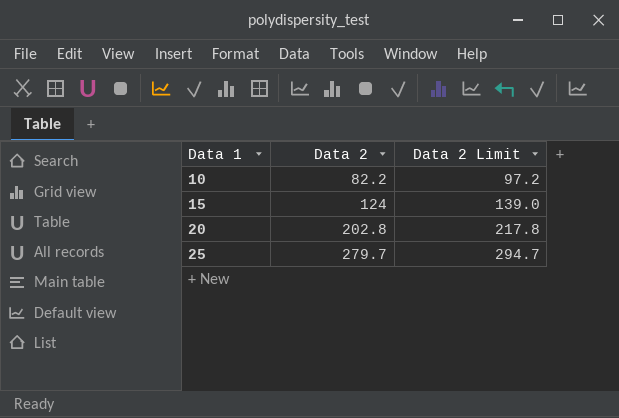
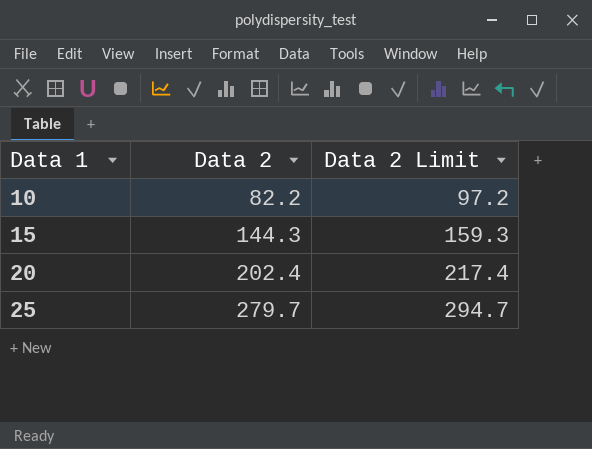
15 | Data 2: 124 -> 144.3
15 | Data 2 Limit: 139.0 -> 159.3
20 | Data 2: 202.8 -> 202.4
20 | Data 2 Limit: 217.8 -> 217.4

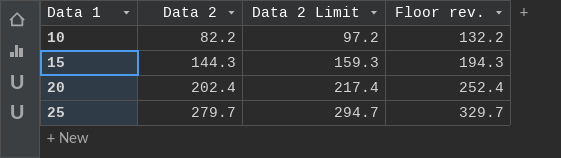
column Floor rev. | formula: none -> [Data 2] + 50

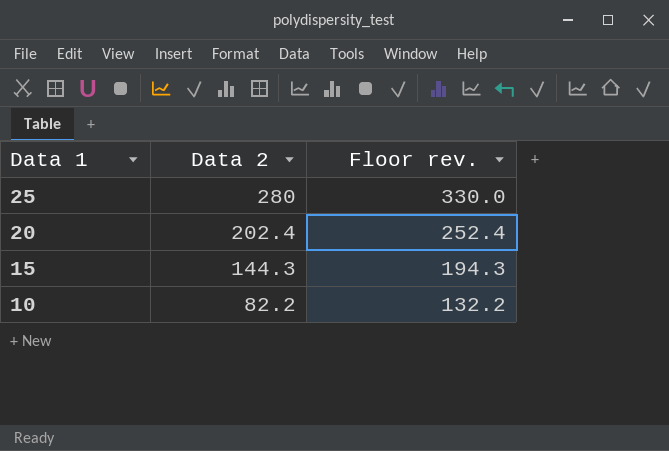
row order: Data 1 ascending -> Data 1 descending
column Data 2 Limit | formula: [Data 2] + 15 -> none
25 | Data 2: 279.7 -> 280
25 | Floor rev.: 329.7 -> 330.0

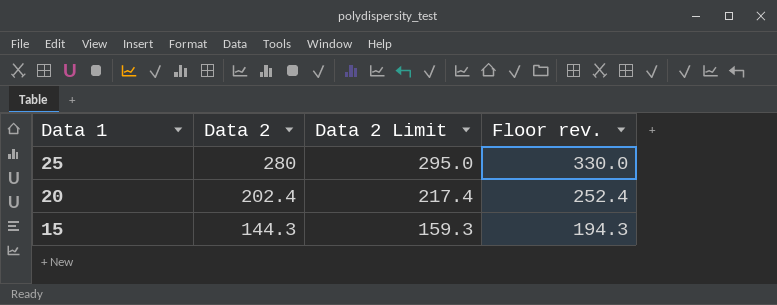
column Data 2 Limit | formula: none -> [Data 2] + 15
row 10: 82.2 | 132.2 -> none

